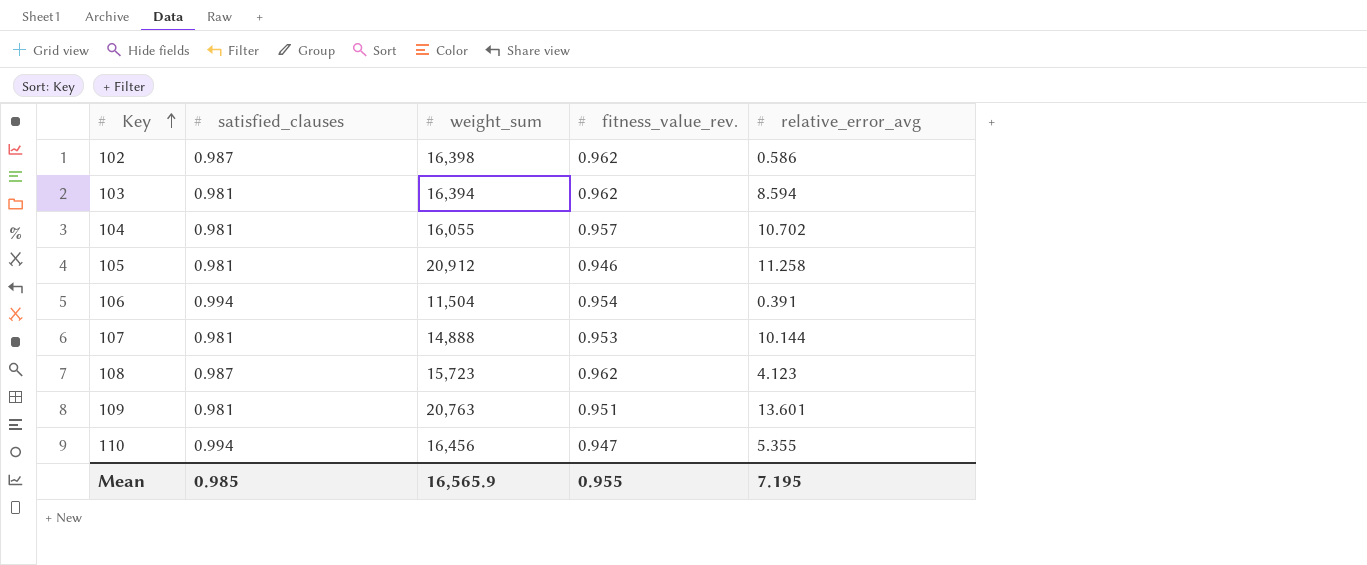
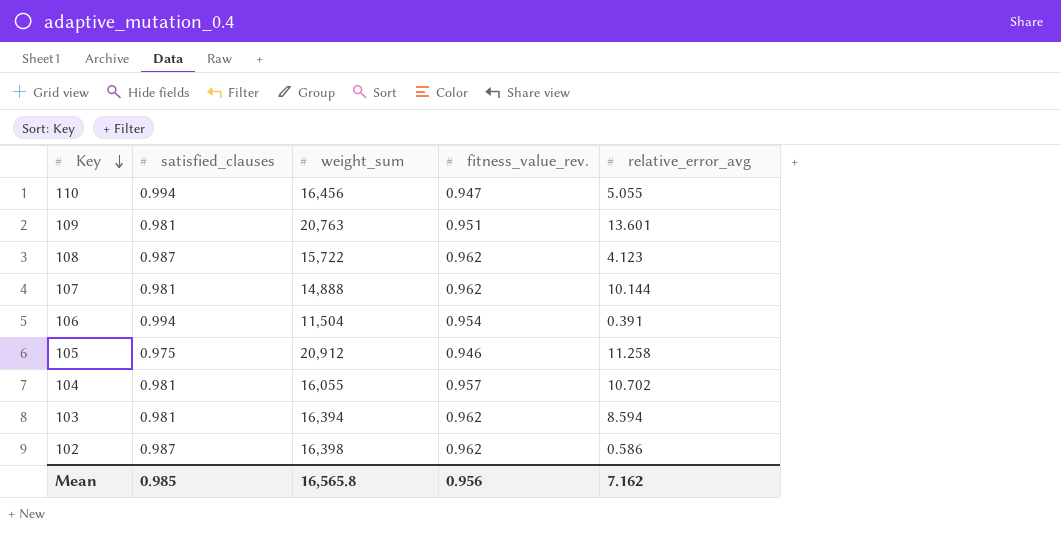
row order: Key ascending -> Key descending
110 | relative_error_avg: 5.355 -> 5.055
108 | weight_sum: 15,723 -> 15,722
107 | fitness_value_rev.: 0.953 -> 0.962
105 | satisfied_clauses: 0.981 -> 0.975
Mean | weight_sum: 16,565.9 -> 16,565.8
Mean | fitness_value_rev.: 0.955 -> 0.956
Mean | relative_error_avg: 7.195 -> 7.162

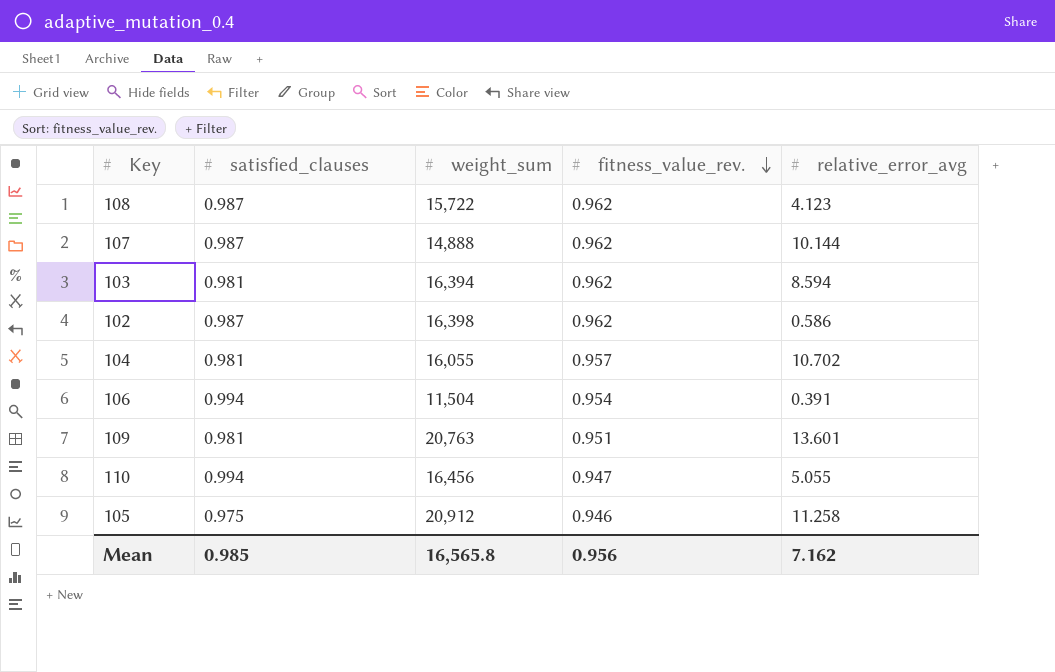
row order: Key descending -> fitness_value_rev. descending
107 | satisfied_clauses: 0.981 -> 0.987

